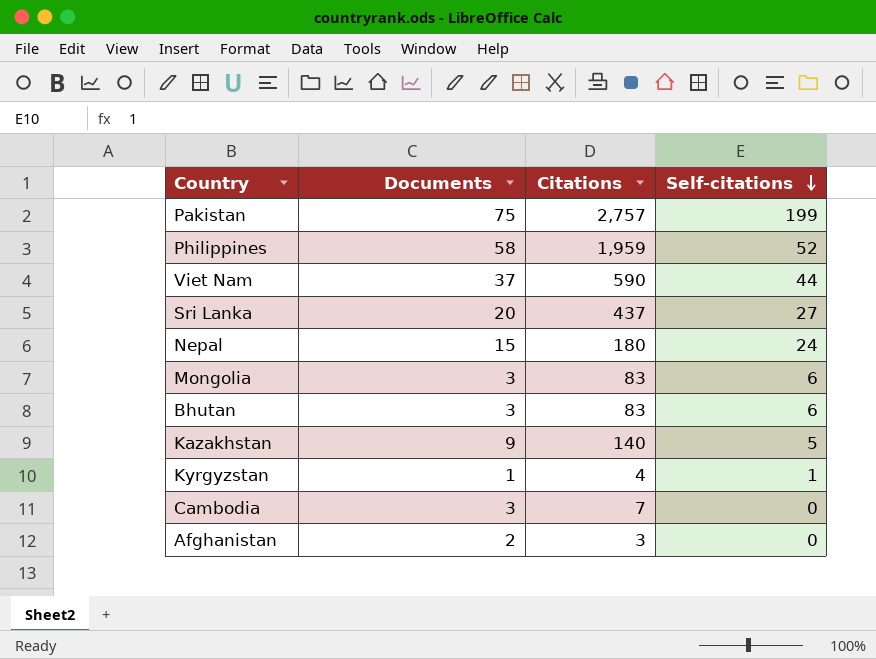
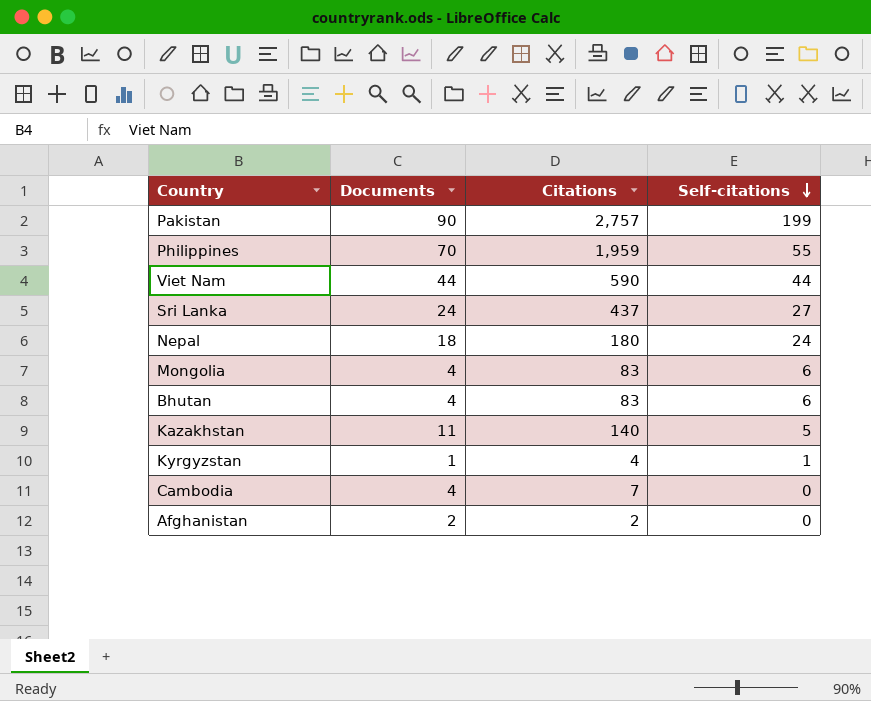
Pakistan | Documents: 75 -> 90
Philippines | Documents: 58 -> 70
Philippines | Self-citations: 52 -> 55
Viet Nam | Documents: 37 -> 44
Sri Lanka | Documents: 20 -> 24
Nepal | Documents: 15 -> 18
Mongolia | Documents: 3 -> 4
Bhutan | Documents: 3 -> 4
Kazakhstan | Documents: 9 -> 11
Cambodia | Documents: 3 -> 4
Afghanistan | Citations: 3 -> 2

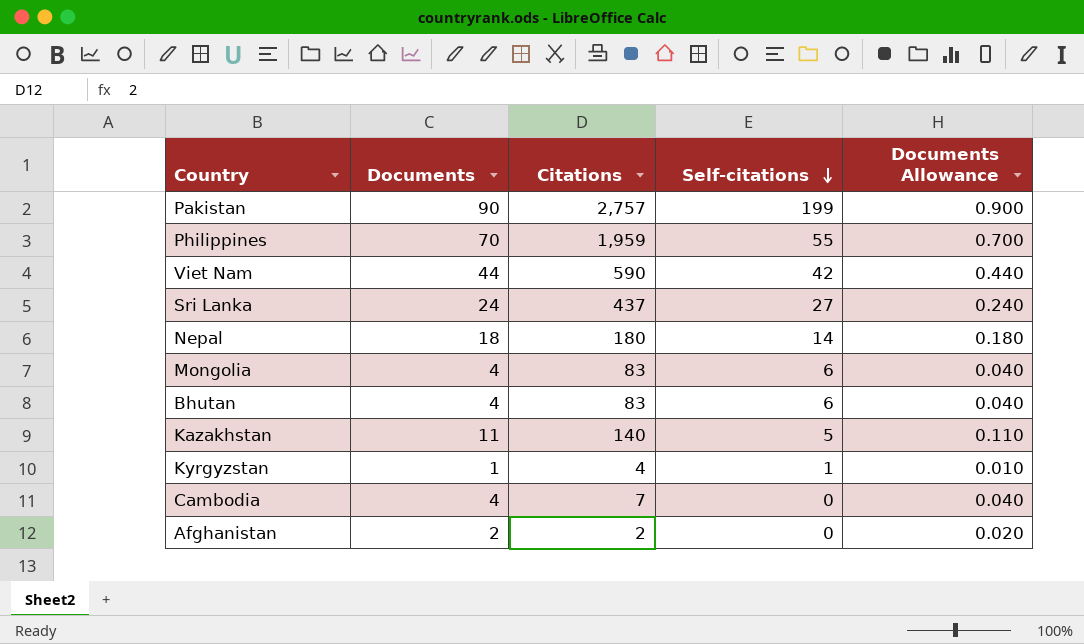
column Documents Allowance | formula: none -> [Documents] * 0.01
Viet Nam | Self-citations: 44 -> 42
Nepal | Self-citations: 24 -> 14

